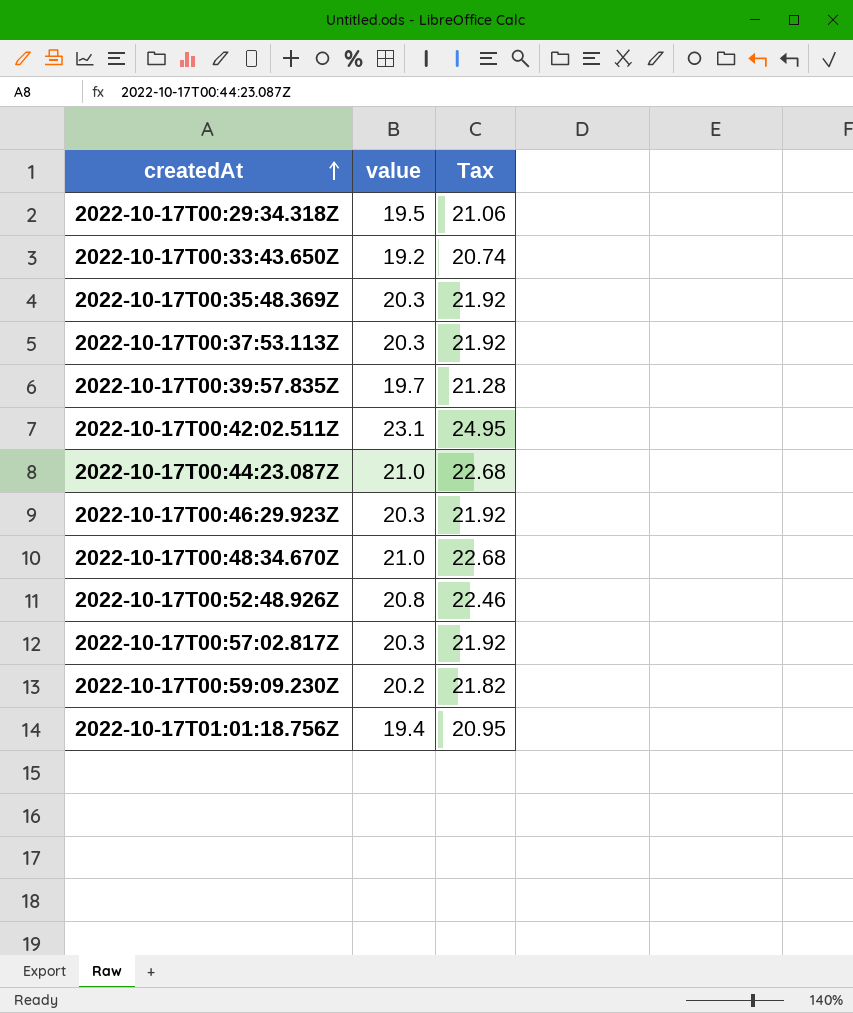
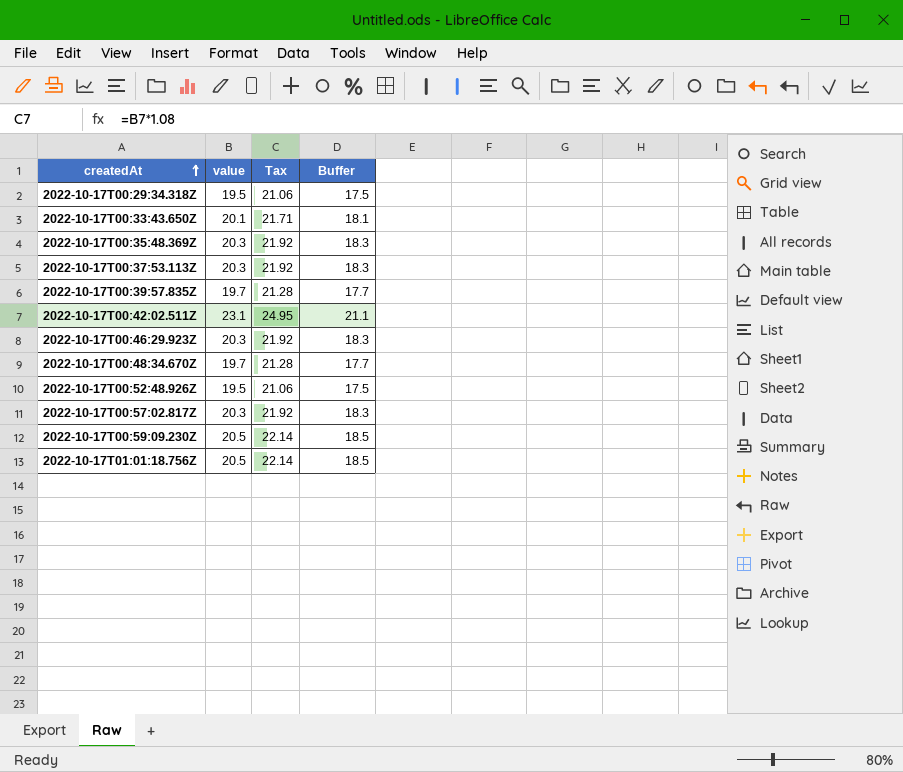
column Buffer | formula: none -> [value] - 2
row 2022-10-17T00:44:23.087Z: 21.0 | 22.68 -> none
2022-10-17T00:33:43.650Z | value: 19.2 -> 20.1
2022-10-17T00:33:43.650Z | Tax: 20.74 -> 21.71
2022-10-17T00:48:34.670Z | value: 21.0 -> 19.7
2022-10-17T00:48:34.670Z | Tax: 22.68 -> 21.28
2022-10-17T00:52:48.926Z | value: 20.8 -> 19.5
2022-10-17T00:52:48.926Z | Tax: 22.46 -> 21.06
2022-10-17T00:59:09.230Z | value: 20.2 -> 20.5
2022-10-17T00:59:09.230Z | Tax: 21.82 -> 22.14
2022-10-17T01:01:18.756Z | value: 19.4 -> 20.5
2022-10-17T01:01:18.756Z | Tax: 20.95 -> 22.14

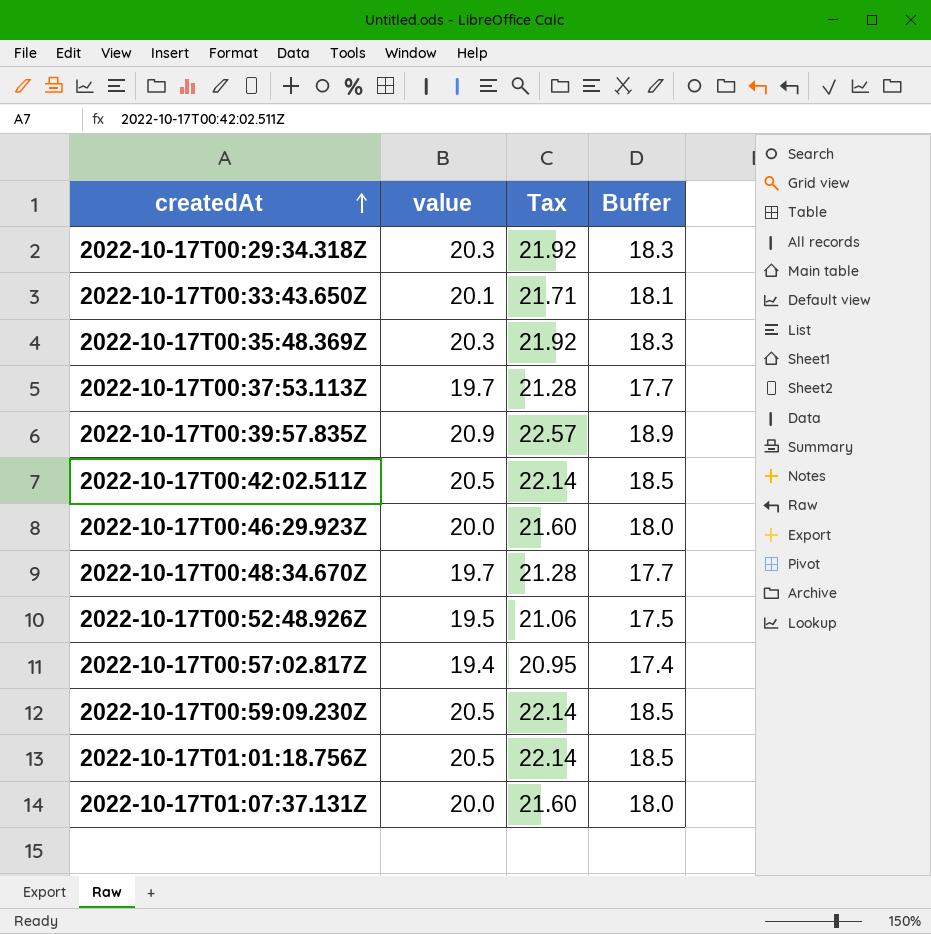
2022-10-17T00:29:34.318Z | value: 19.5 -> 20.3
2022-10-17T00:29:34.318Z | Tax: 21.06 -> 21.92
2022-10-17T00:29:34.318Z | Buffer: 17.5 -> 18.3
2022-10-17T00:37:53.113Z | value: 20.3 -> 19.7
2022-10-17T00:37:53.113Z | Tax: 21.92 -> 21.28
2022-10-17T00:37:53.113Z | Buffer: 18.3 -> 17.7
2022-10-17T00:39:57.835Z | value: 19.7 -> 20.9
2022-10-17T00:39:57.835Z | Tax: 21.28 -> 22.57
2022-10-17T00:39:57.835Z | Buffer: 17.7 -> 18.9
2022-10-17T00:42:02.511Z | value: 23.1 -> 20.5
2022-10-17T00:42:02.511Z | Tax: 24.95 -> 22.14
2022-10-17T00:42:02.511Z | Buffer: 21.1 -> 18.5
2022-10-17T00:46:29.923Z | value: 20.3 -> 20.0
2022-10-17T00:46:29.923Z | Tax: 21.92 -> 21.60
2022-10-17T00:46:29.923Z | Buffer: 18.3 -> 18.0
2022-10-17T00:57:02.817Z | value: 20.3 -> 19.4
2022-10-17T00:57:02.817Z | Tax: 21.92 -> 20.95
2022-10-17T00:57:02.817Z | Buffer: 18.3 -> 17.4
row 2022-10-17T01:07:37.131Z: none -> 20.0 | 21.60 | 18.0

